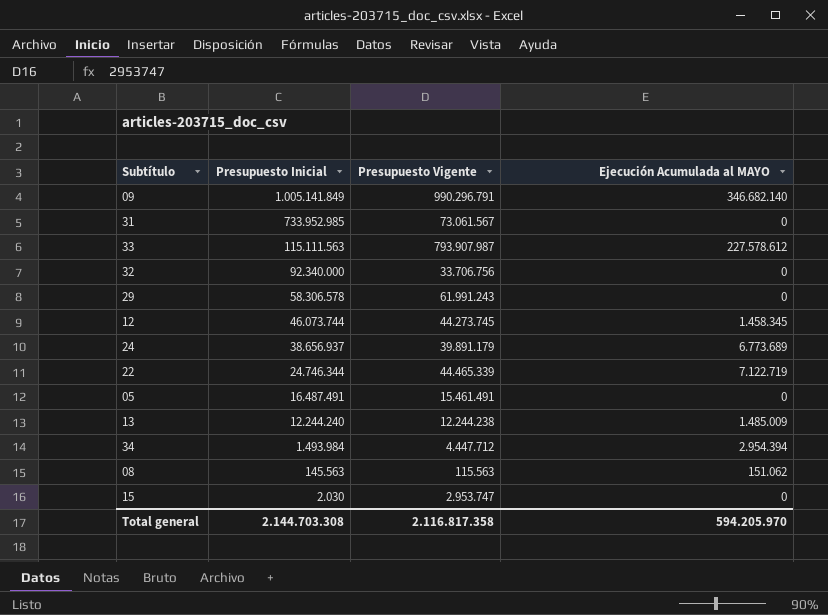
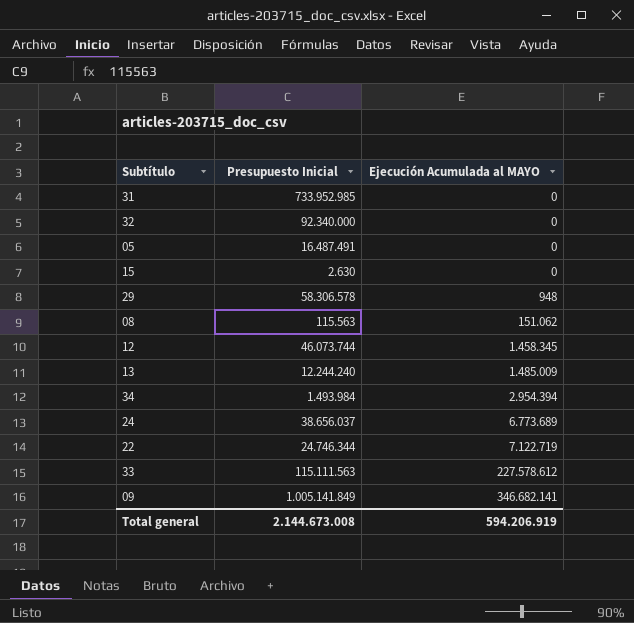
row order: Presupuesto Inicial descending -> Ejecución Acumulada al MAYO ascending
column Presupuesto Vigente | position: 3 -> none
15 | Presupuesto Inicial: 2.030 -> 2.630
29 | Ejecución Acumulada al MAYO: 0 -> 948
08 | Presupuesto Inicial: 145.563 -> 115.563
24 | Presupuesto Inicial: 38.656.937 -> 38.656.037
09 | Ejecución Acumulada al MAYO: 346.682.140 -> 346.682.141
Total general | Presupuesto Inicial: 2.144.703.308 -> 2.144.673.008
Total general | Ejecución Acumulada al MAYO: 594.205.970 -> 594.206.919

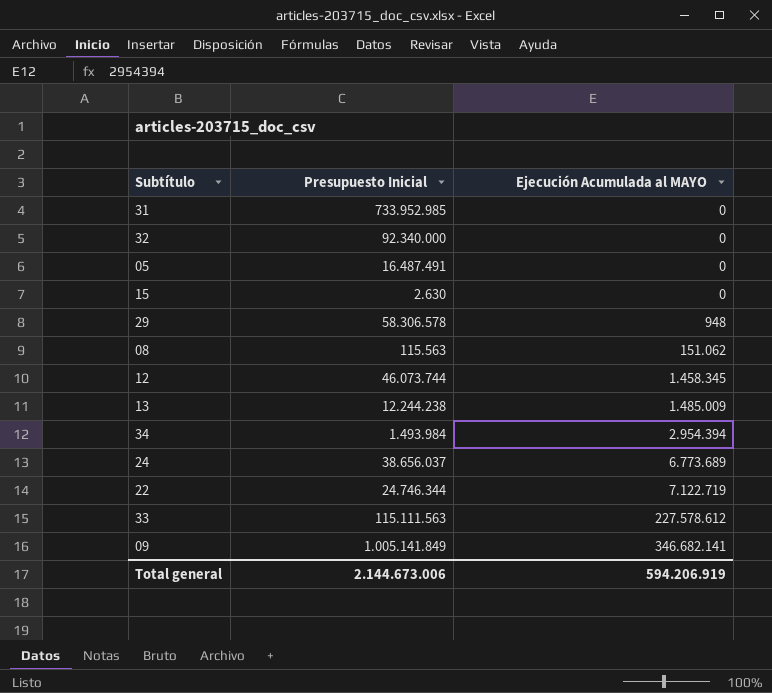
13 | Presupuesto Inicial: 12.244.240 -> 12.244.238
Total general | Presupuesto Inicial: 2.144.673.008 -> 2.144.673.006

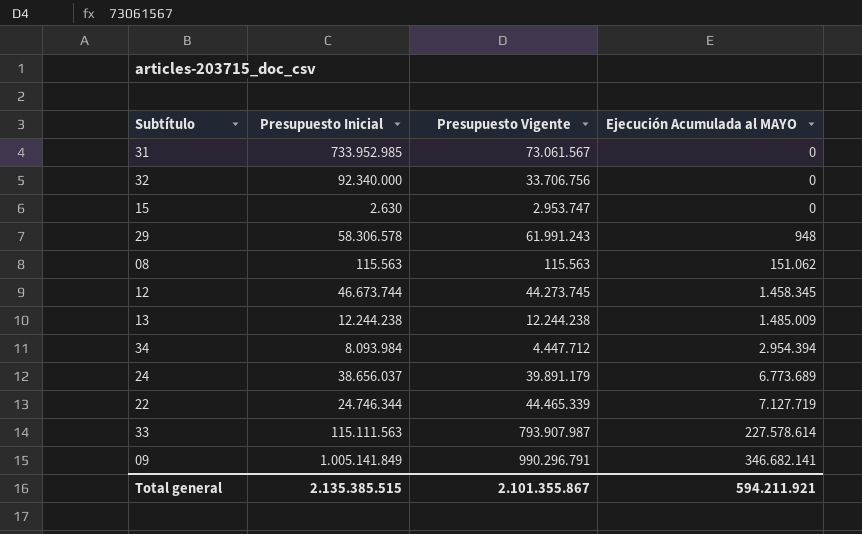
column Presupuesto Vigente | position: none -> 3
row 05: 16.487.491 | 0 -> none
12 | Presupuesto Inicial: 46.073.744 -> 46.673.744
34 | Presupuesto Inicial: 1.493.984 -> 8.093.984
22 | Ejecución Acumulada al MAYO: 7.122.719 -> 7.127.719
33 | Ejecución Acumulada al MAYO: 227.578.612 -> 227.578.614
Total general | Presupuesto Inicial: 2.144.673.006 -> 2.135.385.515
Total general | Ejecución Acumulada al MAYO: 594.206.919 -> 594.211.921

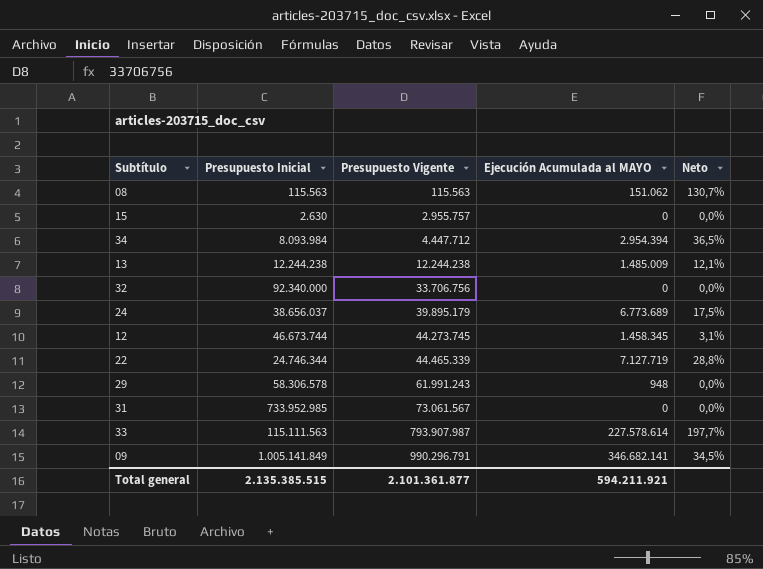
row order: Ejecución Acumulada al MAYO ascending -> Presupuesto Vigente ascending
column Neto | formula: none -> [Ejecución Acumulada al MAYO] / [Presupuesto Inicial]
15 | Presupuesto Vigente: 2.953.747 -> 2.955.757
24 | Presupuesto Vigente: 39.891.179 -> 39.895.179
Total general | Presupuesto Vigente: 2.101.355.867 -> 2.101.361.877

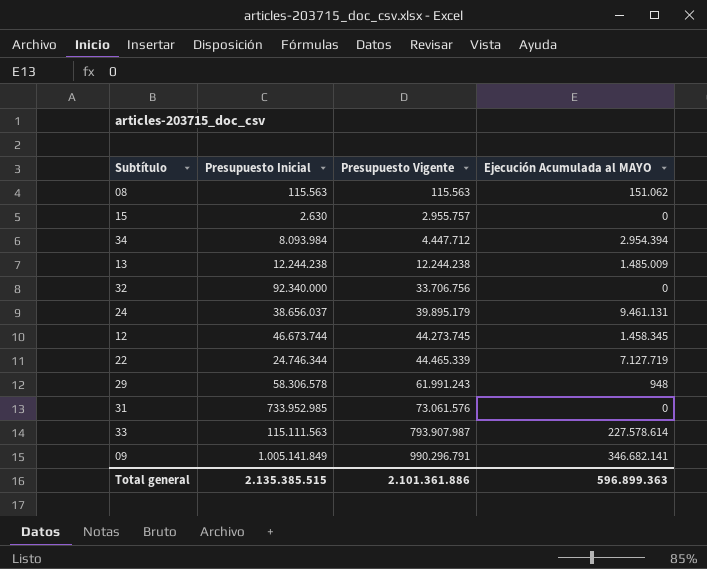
column Neto | formula: [Ejecución Acumulada al MAYO] / [Presupuesto Inicial] -> none
24 | Ejecución Acumulada al MAYO: 6.773.689 -> 9.461.131
31 | Presupuesto Vigente: 73.061.567 -> 73.061.576
Total general | Presupuesto Vigente: 2.101.361.877 -> 2.101.361.886
Total general | Ejecución Acumulada al MAYO: 594.211.921 -> 596.899.363

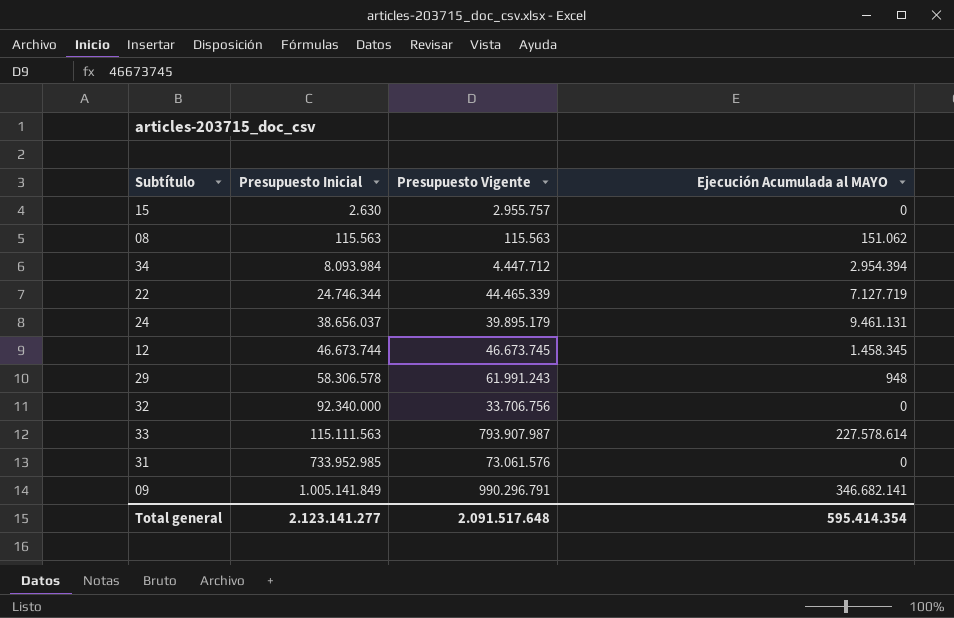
row order: Presupuesto Vigente ascending -> Presupuesto Inicial ascending
row 13: 12.244.238 | 12.244.238 | 1.485.009 -> none
12 | Presupuesto Vigente: 44.273.745 -> 46.673.745
Total general | Presupuesto Inicial: 2.135.385.515 -> 2.123.141.277
Total general | Presupuesto Vigente: 2.101.361.886 -> 2.091.517.648
Total general | Ejecución Acumulada al MAYO: 596.899.363 -> 595.414.354

